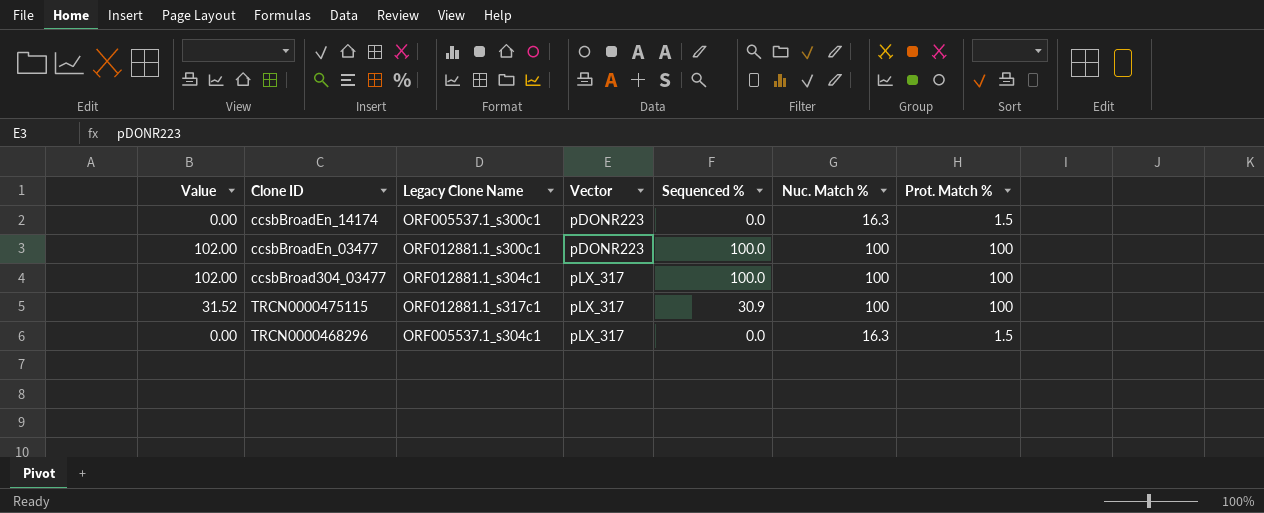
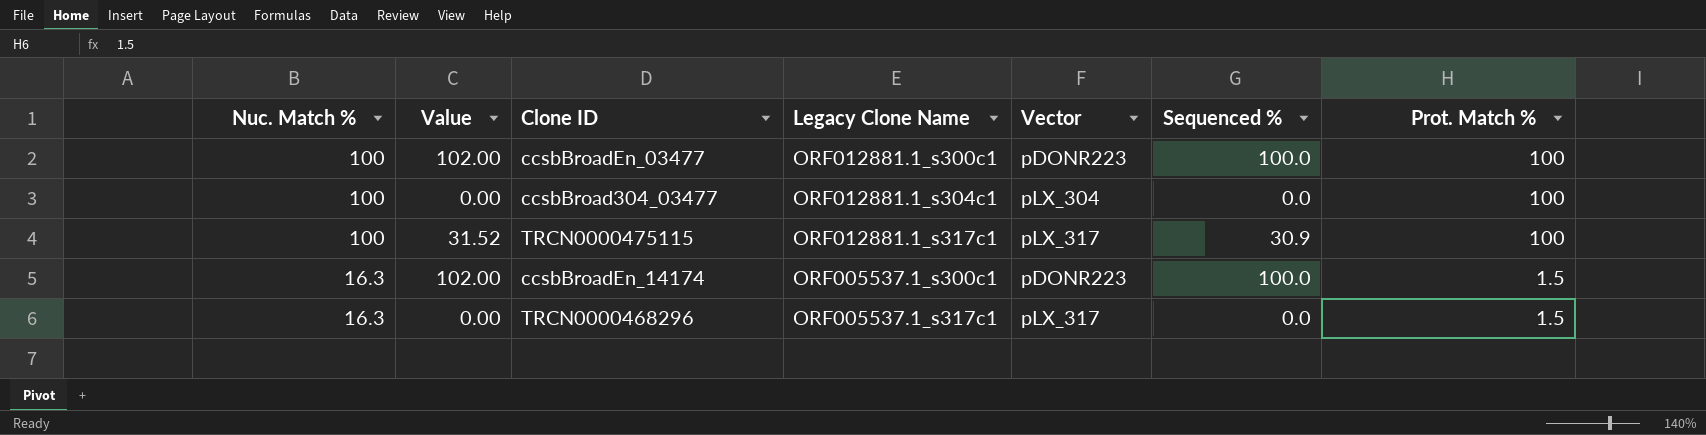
row order: Vector ascending -> Nuc. Match % descending
column Nuc. Match % | position: 6 -> 1
ccsbBroad304_03477 | Value: 102.00 -> 0.00
ccsbBroad304_03477 | Vector: pLX_317 -> pLX_304
ccsbBroad304_03477 | Sequenced %: 100.0 -> 0.0
ccsbBroadEn_14174 | Value: 0.00 -> 102.00
ccsbBroadEn_14174 | Sequenced %: 0.0 -> 100.0
TRCN0000468296 | Legacy Clone Name: ORF005537.1_s304c1 -> ORF005537.1_s317c1

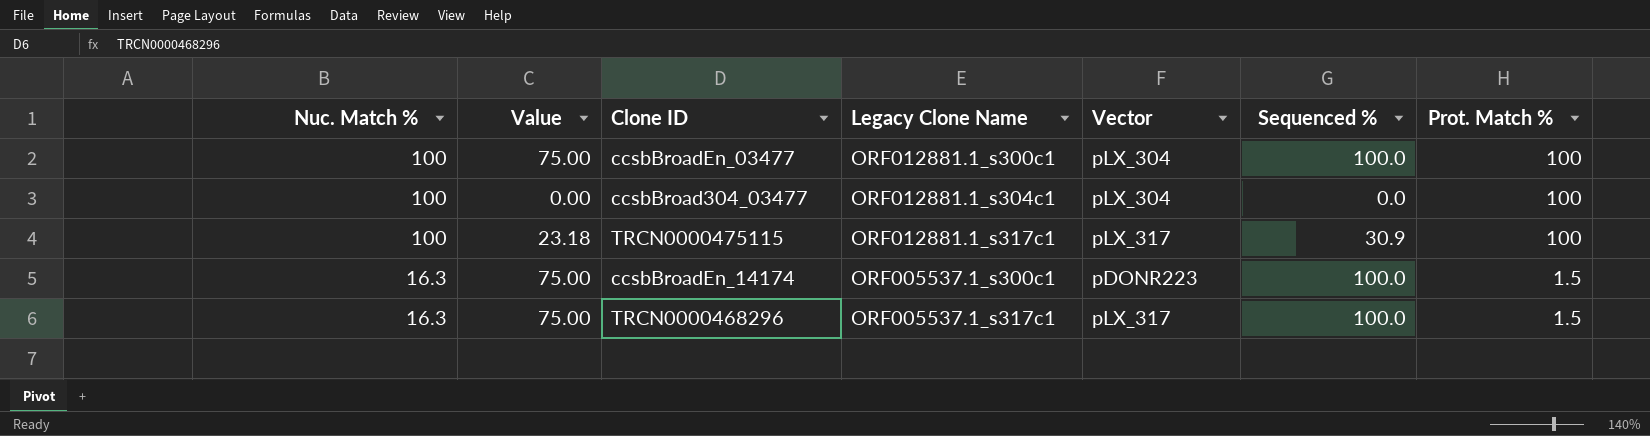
column Value | formula: [Sequenced %] * 1.02 -> [Sequenced %] * 0.75
ccsbBroadEn_03477 | Vector: pDONR223 -> pLX_304
TRCN0000468296 | Sequenced %: 0.0 -> 100.0

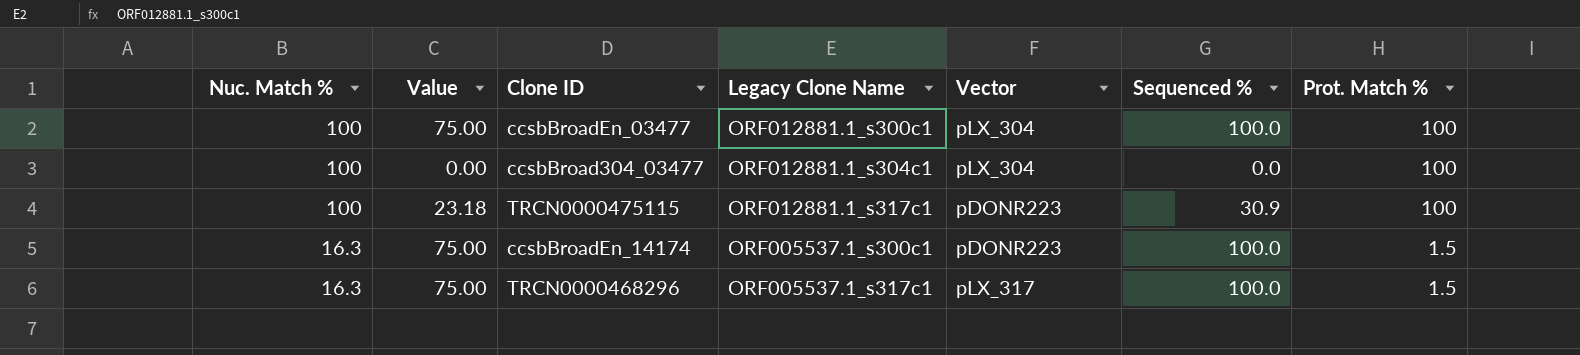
TRCN0000475115 | Vector: pLX_317 -> pDONR223

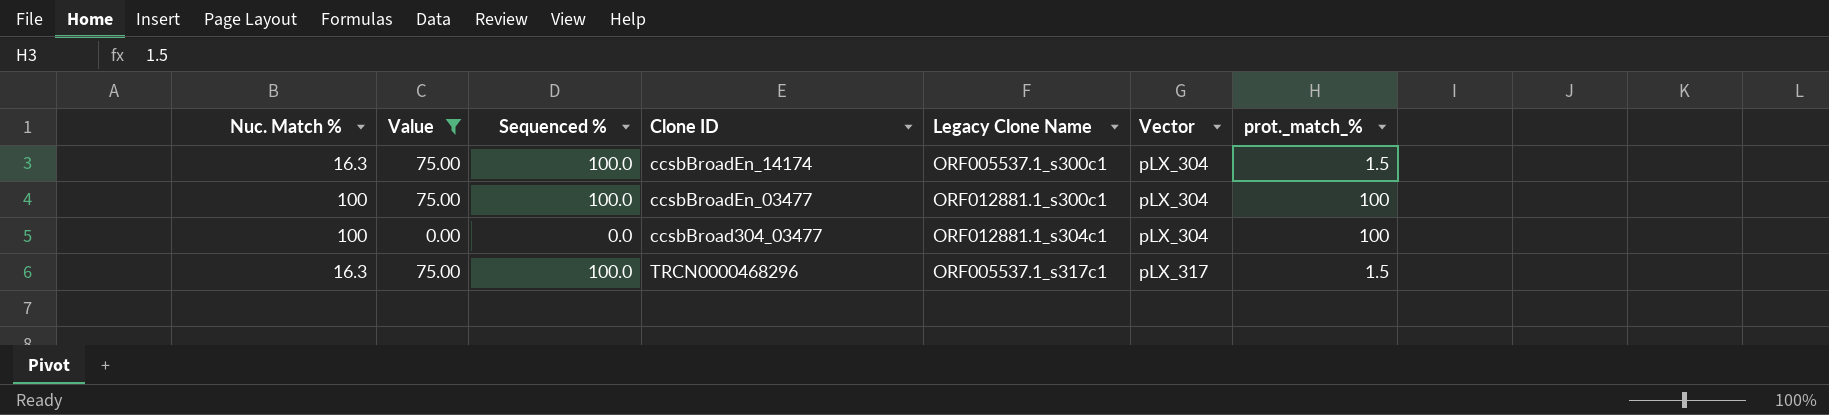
filter: none -> Value != 23.18
row order: Nuc. Match % descending -> Vector ascending
column Sequenced % | position: 6 -> 3
column name: Prot. Match % -> prot._match_%
ccsbBroadEn_14174 | Vector: pDONR223 -> pLX_304

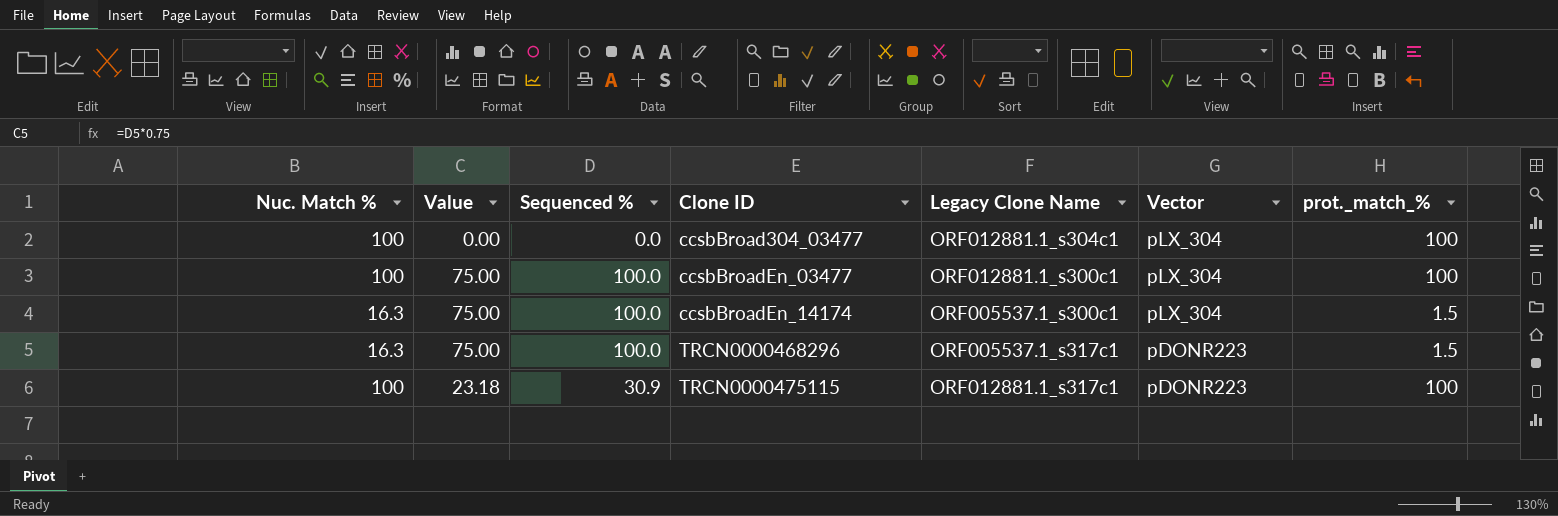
filter: Value != 23.18 -> none
row order: Vector ascending -> Clone ID ascending
TRCN0000468296 | Vector: pLX_317 -> pDONR223

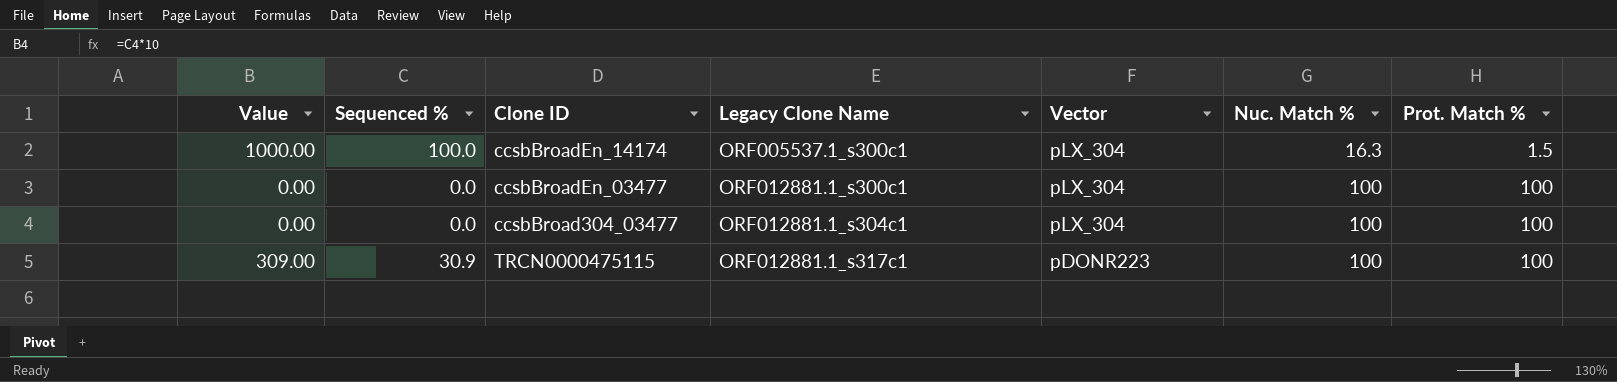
row order: Clone ID ascending -> Legacy Clone Name ascending
column Value | formula: [Sequenced %] * 0.75 -> [Sequenced %] * 10
column Nuc. Match % | position: 1 -> 6
column name: prot._match_% -> Prot. Match %
row TRCN0000468296: 16.3 | 75.00 | 100.0 | ORF005537.1_s317c1 | pDONR223 | 1.5 -> none
ccsbBroadEn_03477 | Sequenced %: 100.0 -> 0.0

